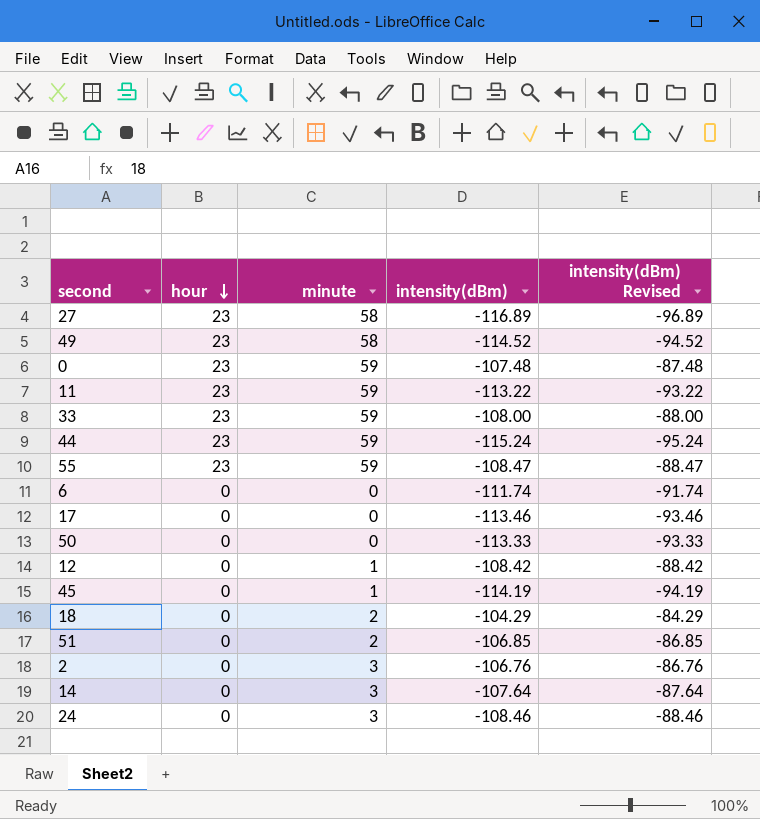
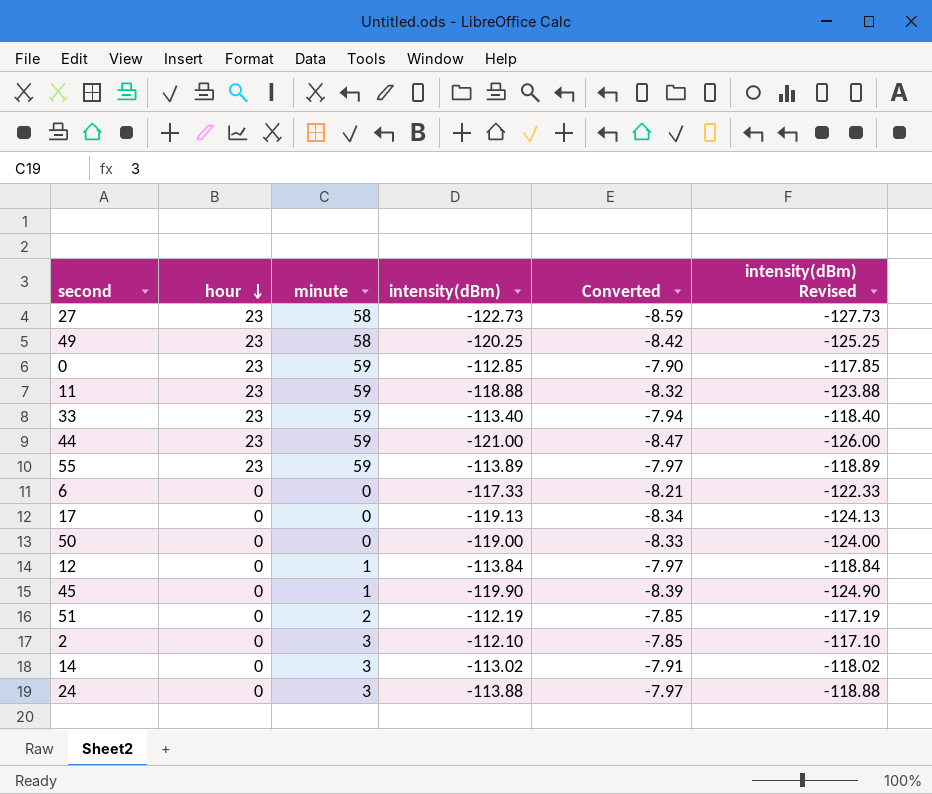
column Converted | formula: none -> [intensity(dBm)] * 0.07
column intensity(dBm) Revised | formula: [intensity(dBm)] + 20 -> [intensity(dBm)] - 5
row 18: 0 | 2 | -104.29 | -84.29 -> none
27 | intensity(dBm): -116.89 -> -122.73
49 | intensity(dBm): -114.52 -> -120.25
0 | intensity(dBm): -107.48 -> -112.85
11 | intensity(dBm): -113.22 -> -118.88
33 | intensity(dBm): -108.00 -> -113.40
44 | intensity(dBm): -115.24 -> -121.00
55 | intensity(dBm): -108.47 -> -113.89
6 | intensity(dBm): -111.74 -> -117.33
17 | intensity(dBm): -113.46 -> -119.13
50 | intensity(dBm): -113.33 -> -119.00
12 | intensity(dBm): -108.42 -> -113.84
45 | intensity(dBm): -114.19 -> -119.90
51 | intensity(dBm): -106.85 -> -112.19
2 | intensity(dBm): -106.76 -> -112.10
14 | intensity(dBm): -107.64 -> -113.02
24 | intensity(dBm): -108.46 -> -113.88

